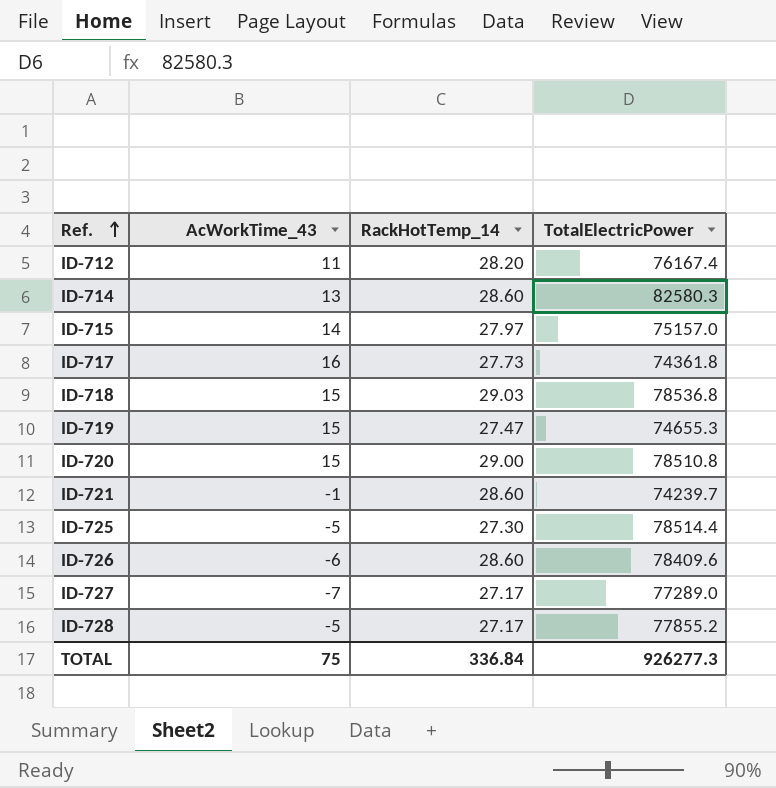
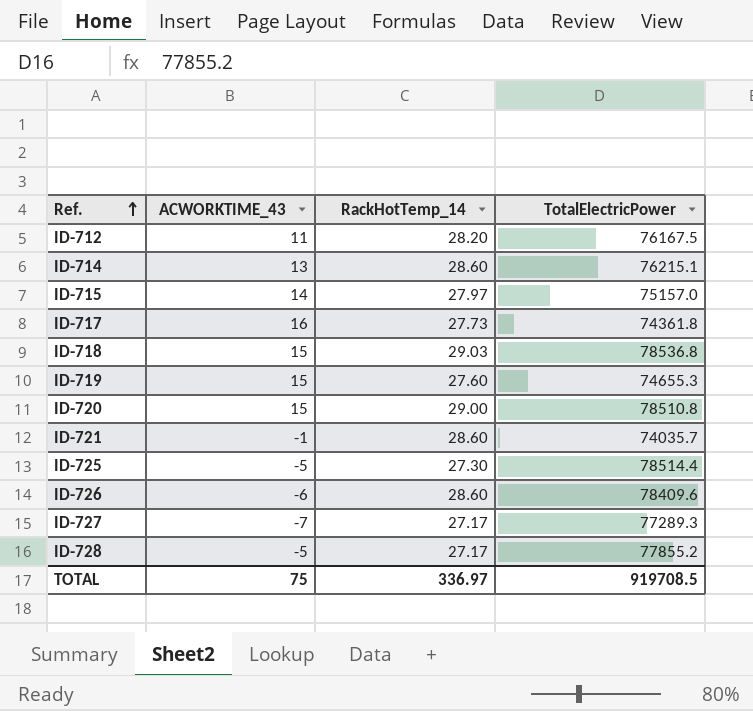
column name: AcWorkTime_43 -> ACWORKTIME_43
ID-712 | TotalElectricPower: 76167.4 -> 76167.5
ID-714 | TotalElectricPower: 82580.3 -> 76215.1
ID-719 | RackHotTemp_14: 27.47 -> 27.60
ID-721 | TotalElectricPower: 74239.7 -> 74035.7
ID-727 | TotalElectricPower: 77289.0 -> 77289.3
TOTAL | RackHotTemp_14: 336.84 -> 336.97
TOTAL | TotalElectricPower: 926277.3 -> 919708.5

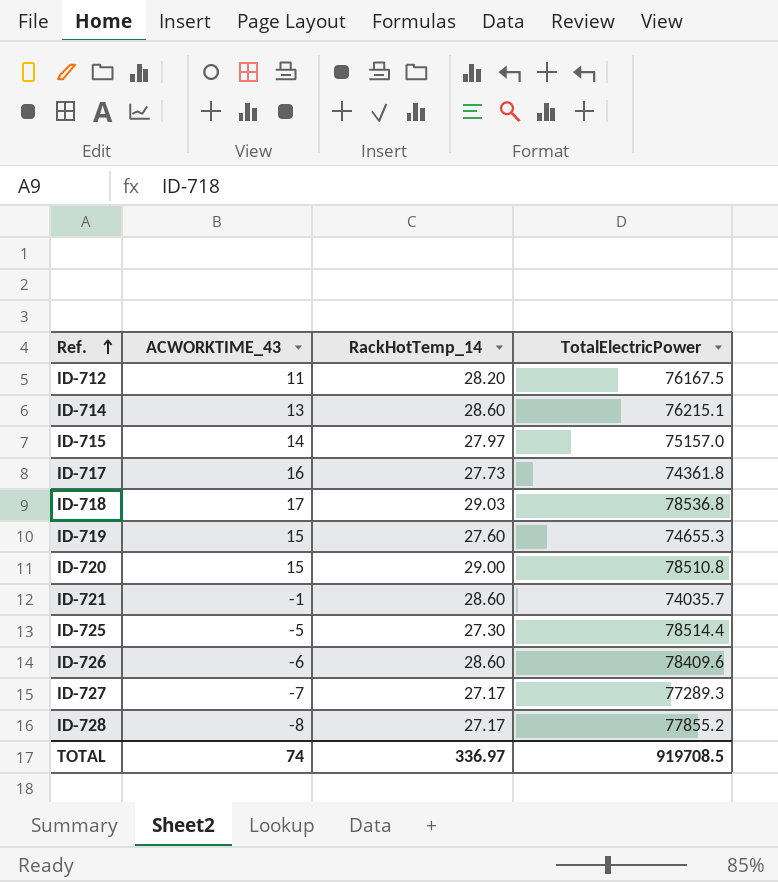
ID-718 | ACWORKTIME_43: 15 -> 17
ID-728 | ACWORKTIME_43: -5 -> -8
TOTAL | ACWORKTIME_43: 75 -> 74

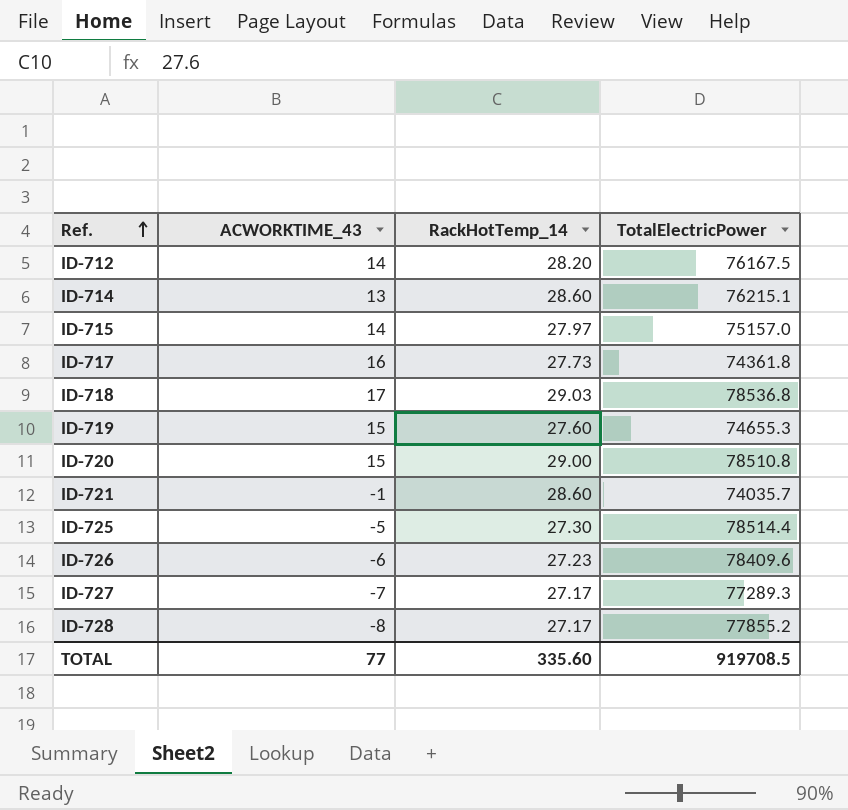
ID-712 | ACWORKTIME_43: 11 -> 14
ID-726 | RackHotTemp_14: 28.60 -> 27.23
TOTAL | ACWORKTIME_43: 74 -> 77
TOTAL | RackHotTemp_14: 336.97 -> 335.60

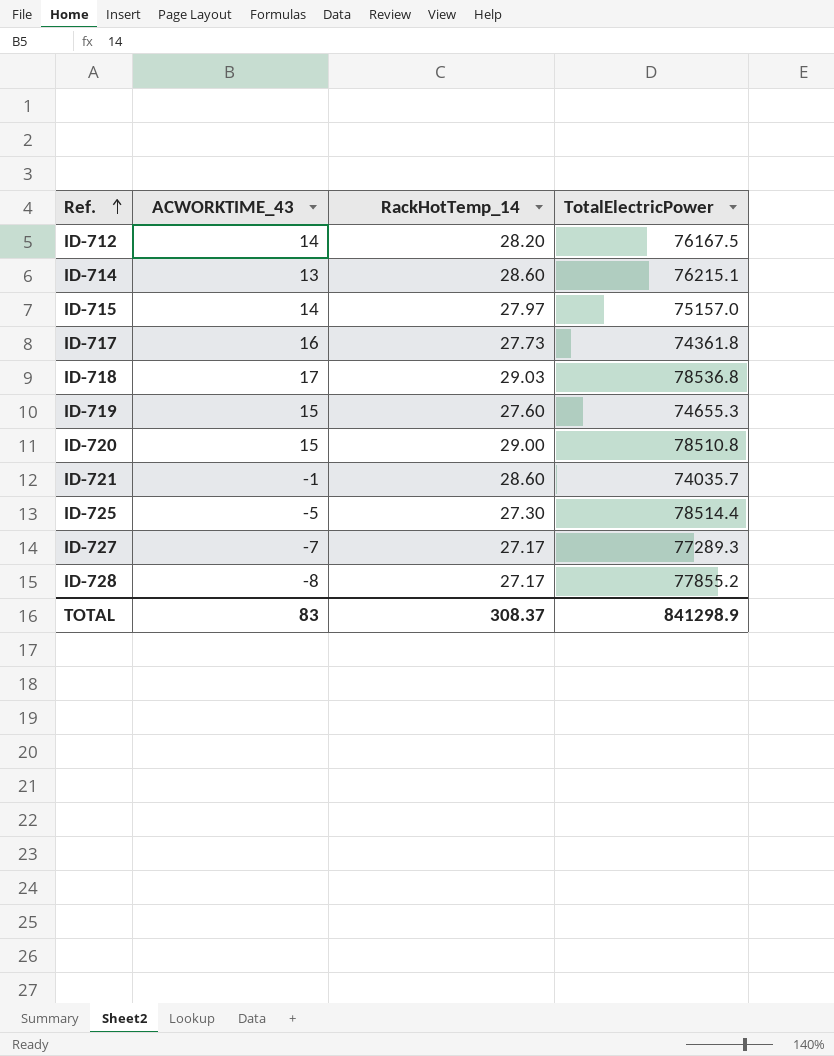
row ID-726: -6 | 27.23 | 78409.6 -> none
TOTAL | ACWORKTIME_43: 77 -> 83
TOTAL | RackHotTemp_14: 335.60 -> 308.37
TOTAL | TotalElectricPower: 919708.5 -> 841298.9

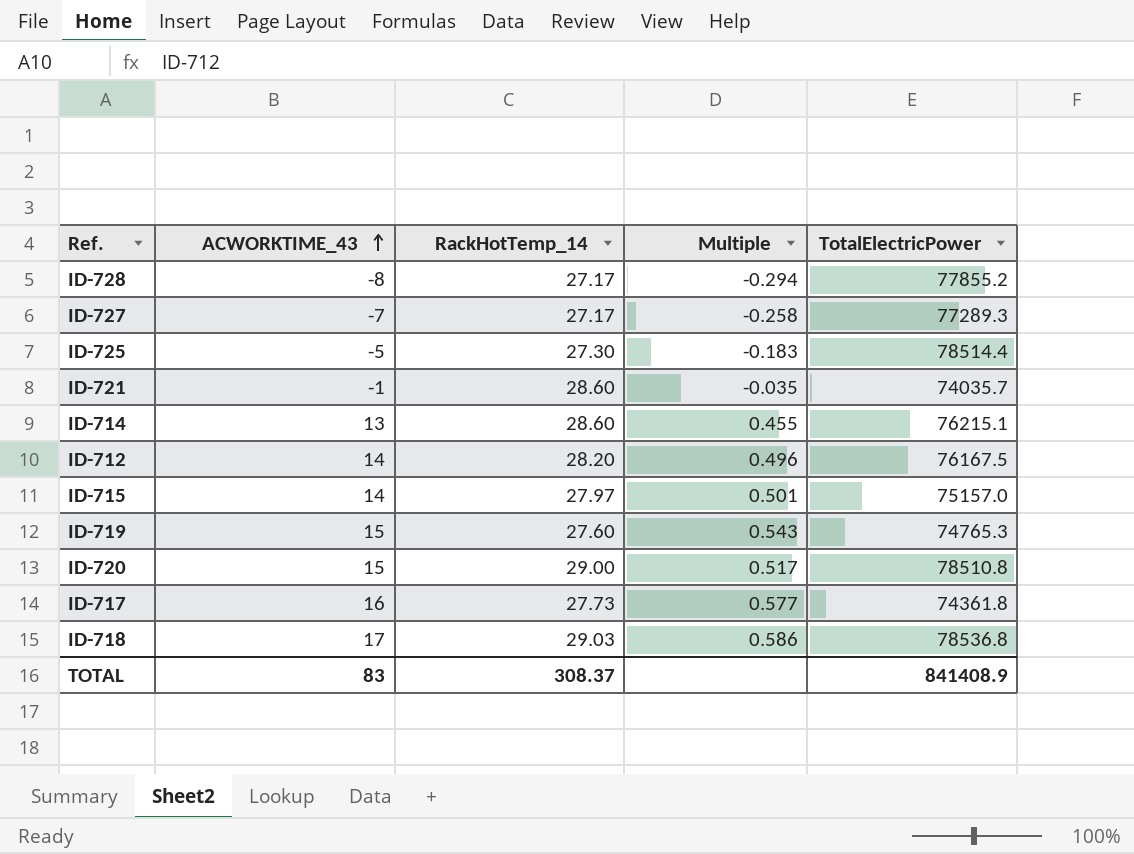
row order: Ref. ascending -> ACWORKTIME_43 ascending
column Multiple | formula: none -> [ACWORKTIME_43] / [RackHotTemp_14]
ID-719 | TotalElectricPower: 74655.3 -> 74765.3
TOTAL | TotalElectricPower: 841298.9 -> 841408.9

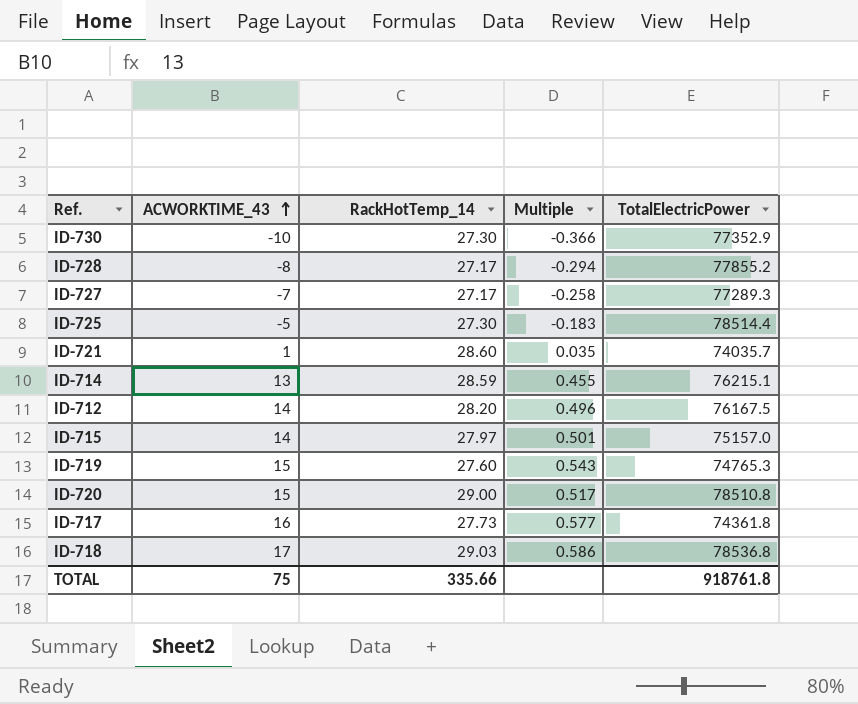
row ID-730: none -> -10 | 27.30 | -0.366 | 77352.9
ID-721 | ACWORKTIME_43: -1 -> 1
ID-721 | Multiple: -0.035 -> 0.035
ID-714 | RackHotTemp_14: 28.60 -> 28.59
TOTAL | ACWORKTIME_43: 83 -> 75
TOTAL | RackHotTemp_14: 308.37 -> 335.66
TOTAL | TotalElectricPower: 841408.9 -> 918761.8

